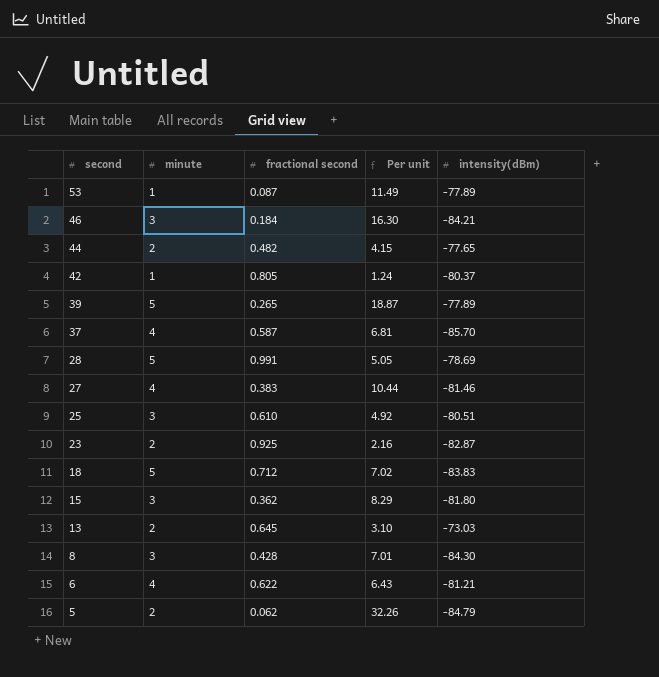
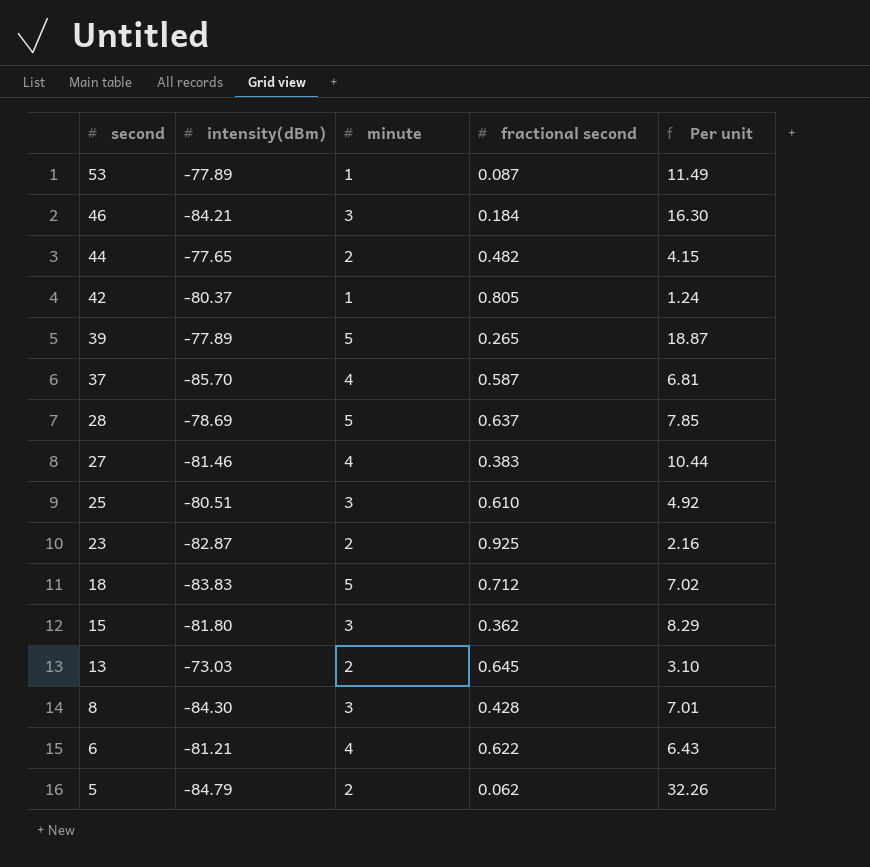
column intensity(dBm) | position: 5 -> 2
28 | fractional second: 0.991 -> 0.637
28 | Per unit: 5.05 -> 7.85

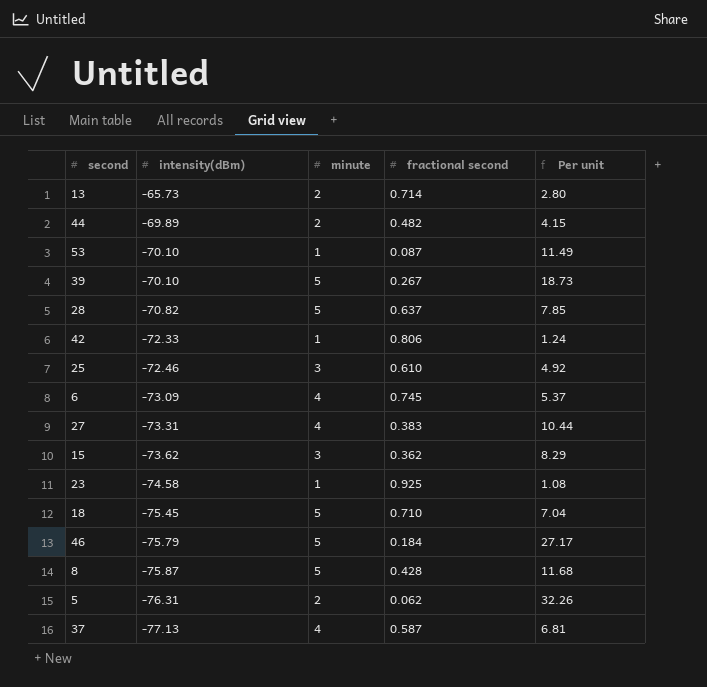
row order: second descending -> intensity(dBm) descending
13 | intensity(dBm): -73.03 -> -65.73
13 | fractional second: 0.645 -> 0.714
13 | Per unit: 3.10 -> 2.80
44 | intensity(dBm): -77.65 -> -69.89
53 | intensity(dBm): -77.89 -> -70.10
39 | intensity(dBm): -77.89 -> -70.10
39 | fractional second: 0.265 -> 0.267
39 | Per unit: 18.87 -> 18.73
28 | intensity(dBm): -78.69 -> -70.82
42 | intensity(dBm): -80.37 -> -72.33
42 | fractional second: 0.805 -> 0.806
25 | intensity(dBm): -80.51 -> -72.46
6 | intensity(dBm): -81.21 -> -73.09
6 | fractional second: 0.622 -> 0.745
6 | Per unit: 6.43 -> 5.37
27 | intensity(dBm): -81.46 -> -73.31
15 | intensity(dBm): -81.80 -> -73.62
23 | intensity(dBm): -82.87 -> -74.58
23 | minute: 2 -> 1
23 | Per unit: 2.16 -> 1.08
18 | intensity(dBm): -83.83 -> -75.45
18 | fractional second: 0.712 -> 0.710
18 | Per unit: 7.02 -> 7.04
46 | intensity(dBm): -84.21 -> -75.79
46 | minute: 3 -> 5
46 | Per unit: 16.30 -> 27.17
8 | intensity(dBm): -84.30 -> -75.87
8 | minute: 3 -> 5
8 | Per unit: 7.01 -> 11.68
5 | intensity(dBm): -84.79 -> -76.31
37 | intensity(dBm): -85.70 -> -77.13

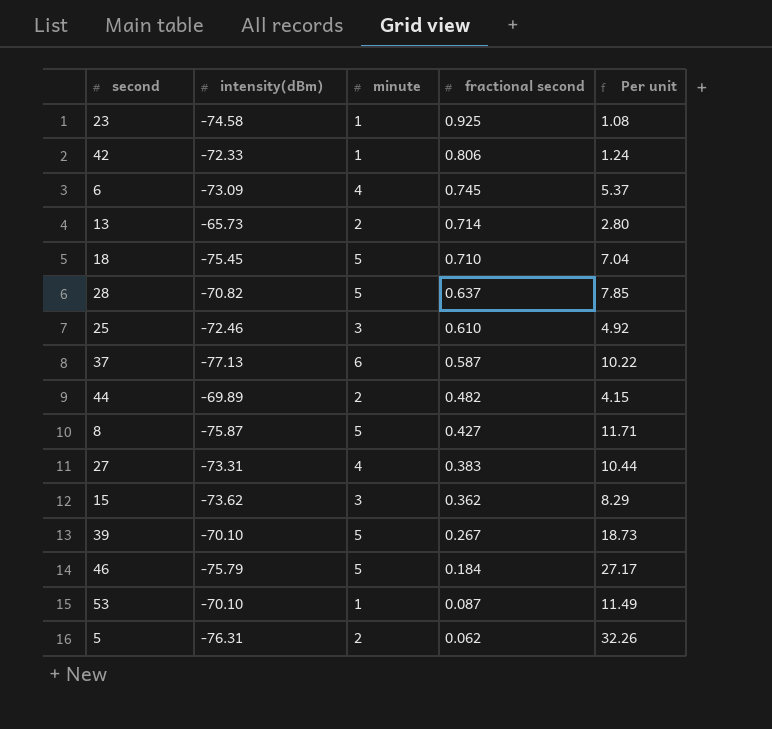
row order: intensity(dBm) descending -> fractional second descending
37 | minute: 4 -> 6
37 | Per unit: 6.81 -> 10.22
8 | fractional second: 0.428 -> 0.427
8 | Per unit: 11.68 -> 11.71

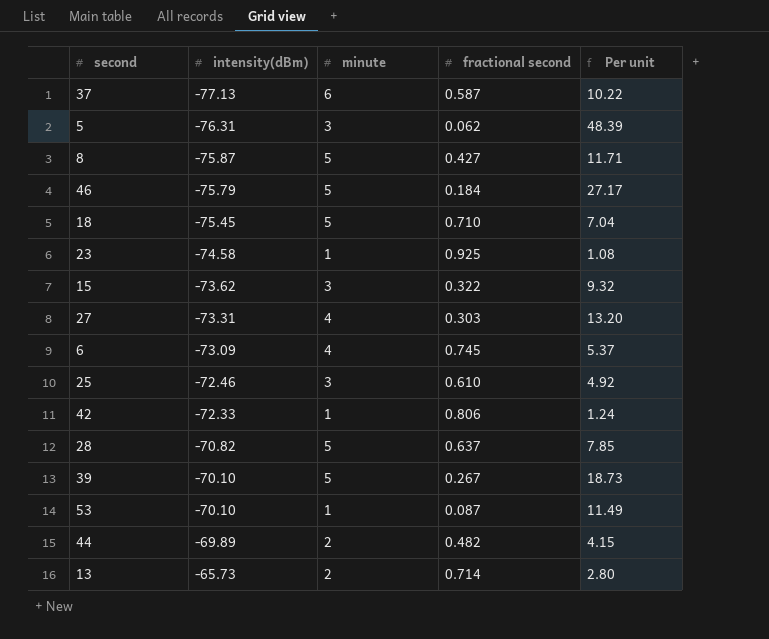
row order: fractional second descending -> intensity(dBm) ascending
5 | minute: 2 -> 3
5 | Per unit: 32.26 -> 48.39
15 | fractional second: 0.362 -> 0.322
15 | Per unit: 8.29 -> 9.32
27 | fractional second: 0.383 -> 0.303
27 | Per unit: 10.44 -> 13.20

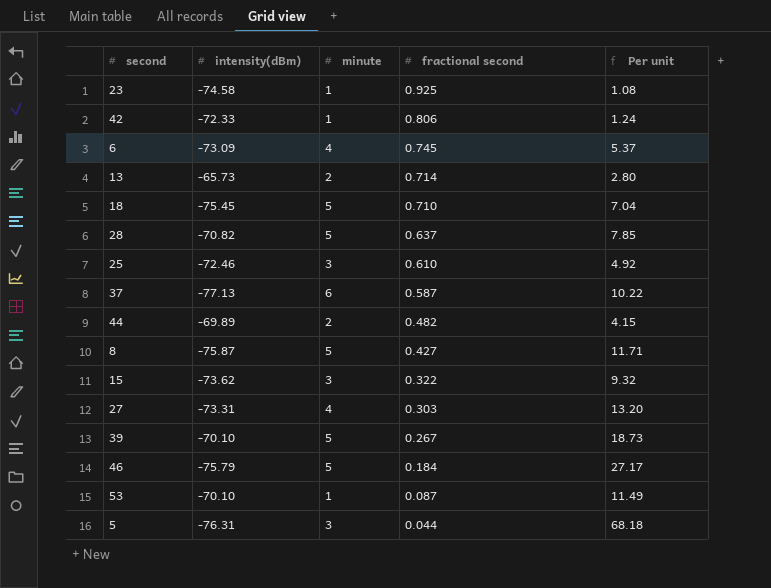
row order: intensity(dBm) ascending -> fractional second descending
5 | fractional second: 0.062 -> 0.044
5 | Per unit: 48.39 -> 68.18

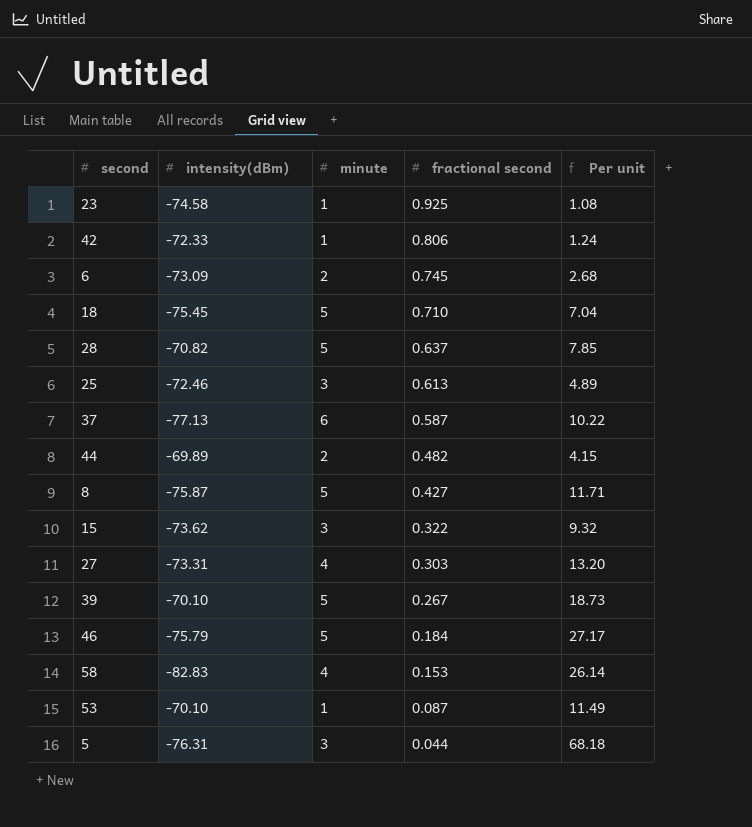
row 13: -65.73 | 2 | 0.714 | 2.80 -> none
6 | minute: 4 -> 2
6 | Per unit: 5.37 -> 2.68
25 | fractional second: 0.610 -> 0.613
25 | Per unit: 4.92 -> 4.89
row 58: none -> -82.83 | 4 | 0.153 | 26.14

